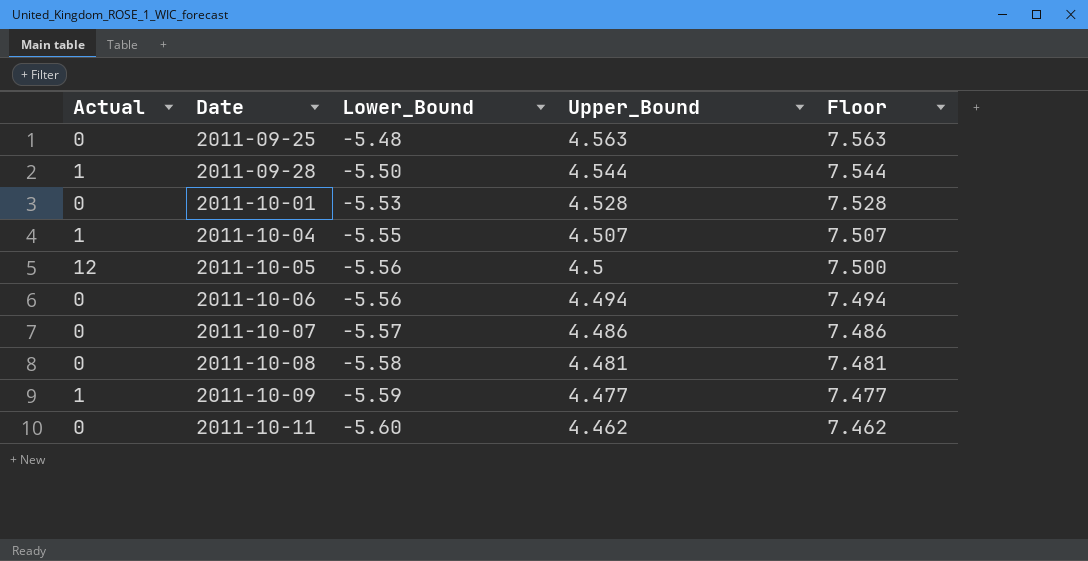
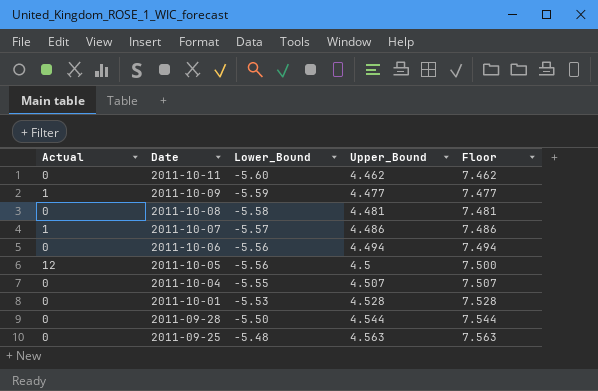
row order: Date ascending -> Date descending
2011-10-07 | Actual: 0 -> 1
2011-10-04 | Actual: 1 -> 0
2011-09-28 | Actual: 1 -> 0

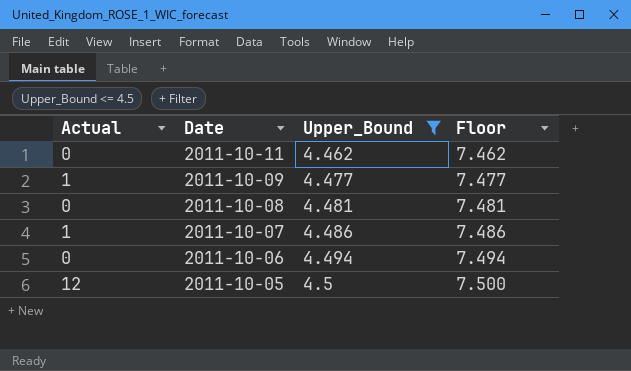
filter: none -> Upper_Bound <= 4.5
column Lower_Bound | position: 3 -> none

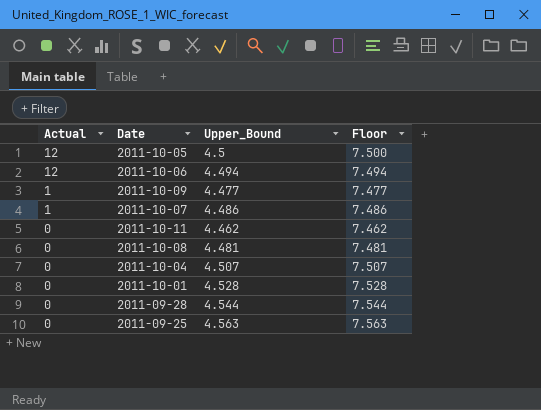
filter: Upper_Bound <= 4.5 -> none
row order: Date descending -> Actual descending
2011-10-06 | Actual: 0 -> 12

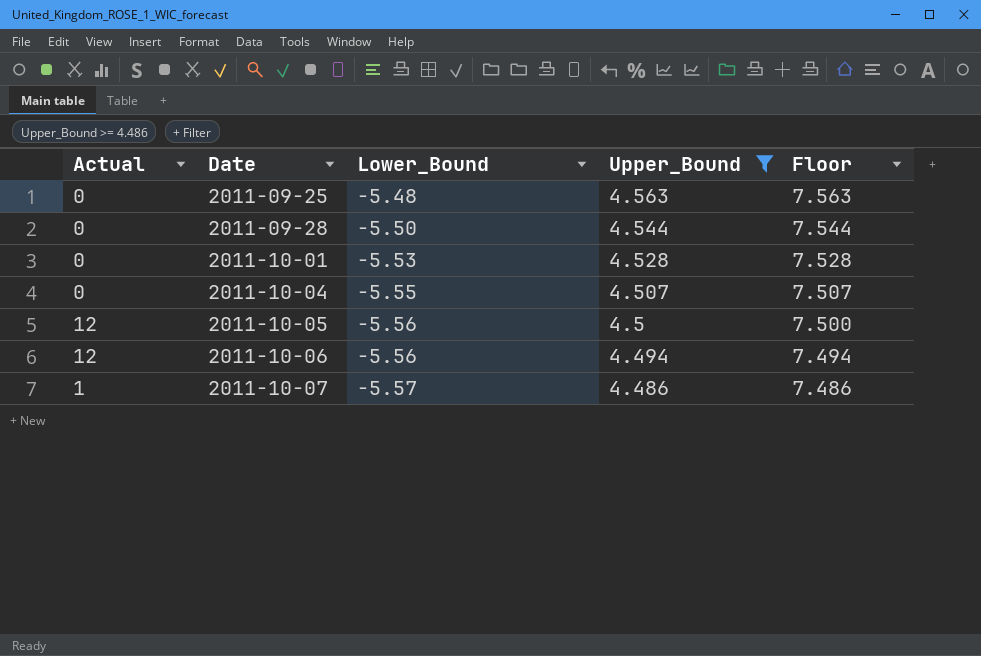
filter: none -> Upper_Bound >= 4.486
row order: Actual descending -> Date ascending
column Lower_Bound | position: none -> 3

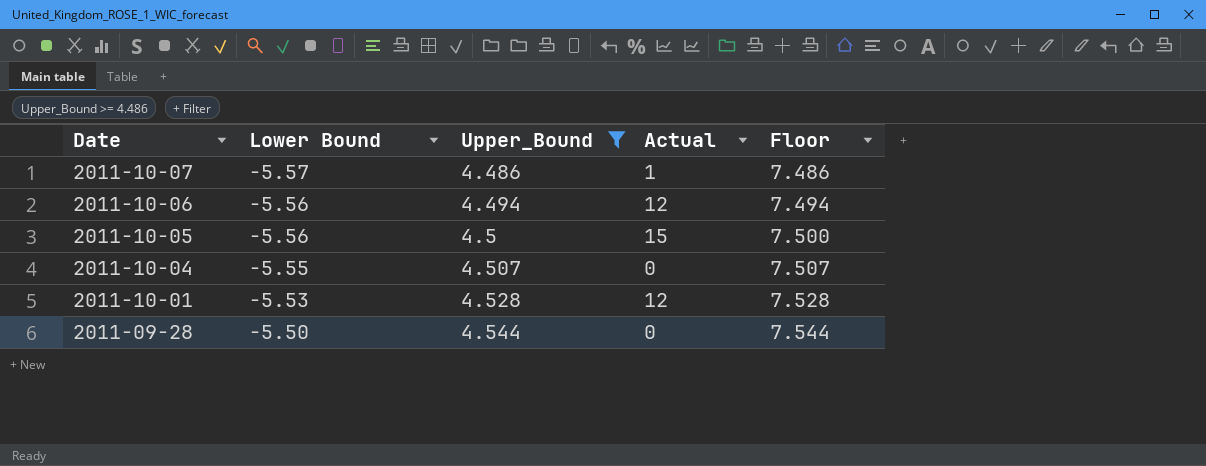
row order: Date ascending -> Date descending
column name: Lower_Bound -> Lower Bound
column Actual | position: 1 -> 4
row 2011-09-25: 0 | -5.48 | 4.563 | 7.563 -> none
2011-10-05 | Actual: 12 -> 15
2011-10-01 | Actual: 0 -> 12

